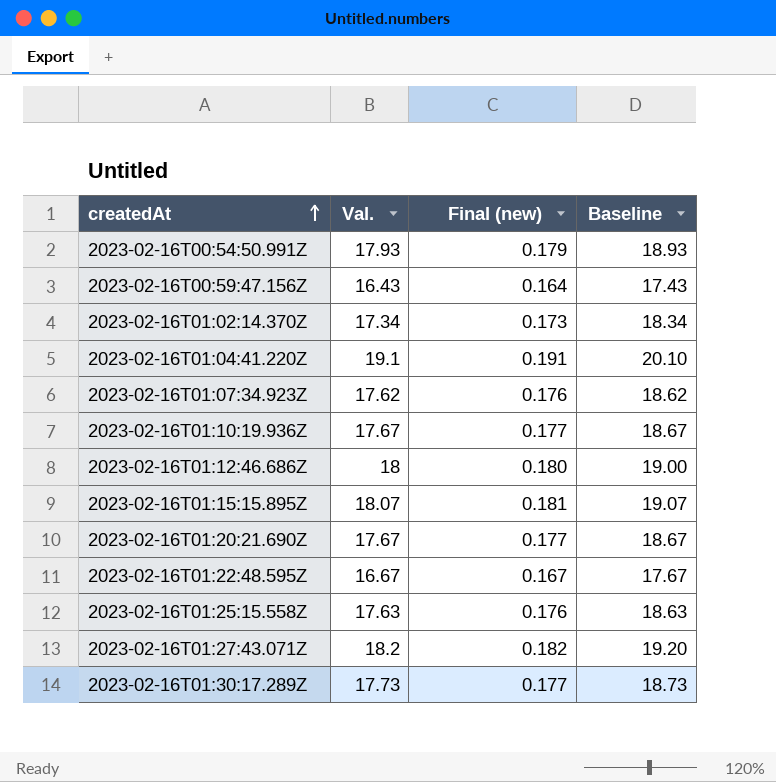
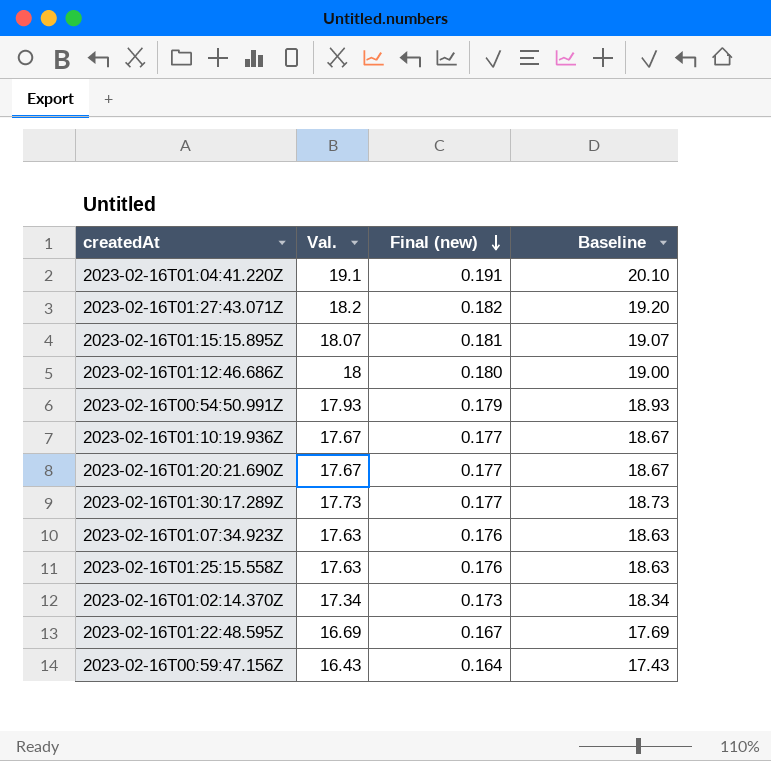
row order: createdAt ascending -> Final (new) descending
2023-02-16T01:07:34.923Z | Val.: 17.62 -> 17.63
2023-02-16T01:07:34.923Z | Baseline: 18.62 -> 18.63
2023-02-16T01:22:48.595Z | Val.: 16.67 -> 16.69
2023-02-16T01:22:48.595Z | Baseline: 17.67 -> 17.69

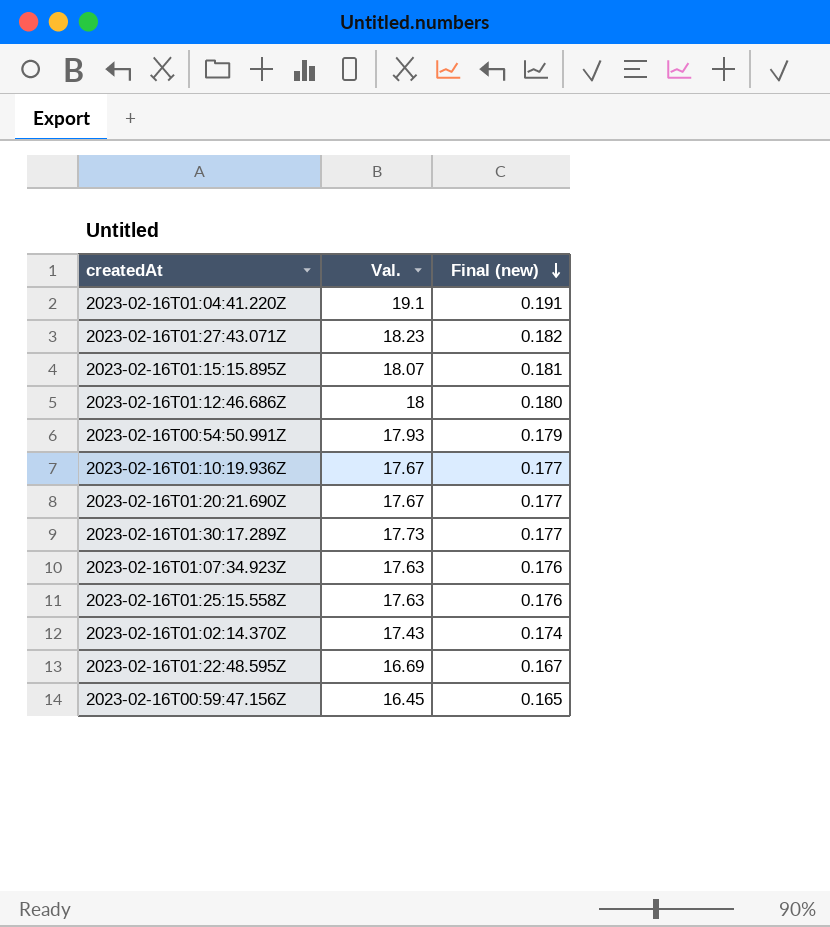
column Baseline | formula: [Val.] + 1 -> none
2023-02-16T01:27:43.071Z | Val.: 18.2 -> 18.23
2023-02-16T01:02:14.370Z | Val.: 17.34 -> 17.43
2023-02-16T01:02:14.370Z | Final (new): 0.173 -> 0.174
2023-02-16T00:59:47.156Z | Val.: 16.43 -> 16.45
2023-02-16T00:59:47.156Z | Final (new): 0.164 -> 0.165

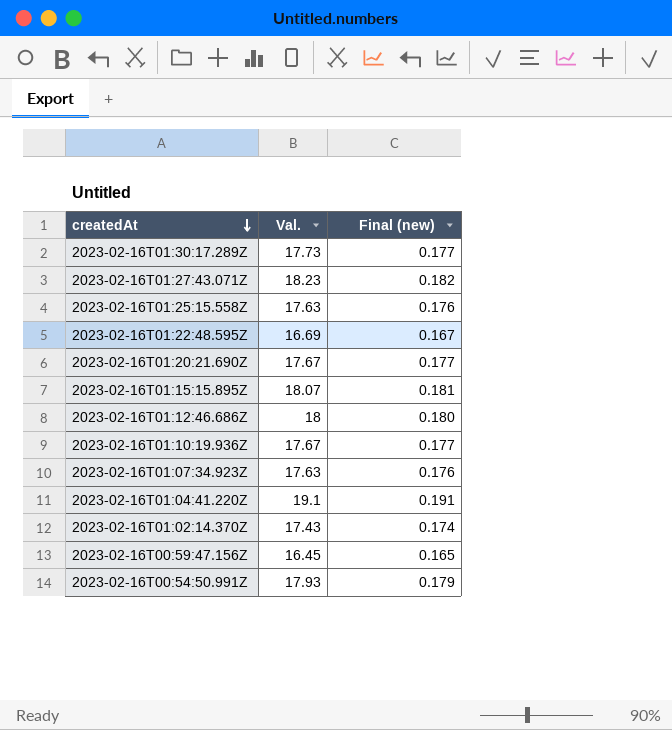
row order: Final (new) descending -> createdAt descending

